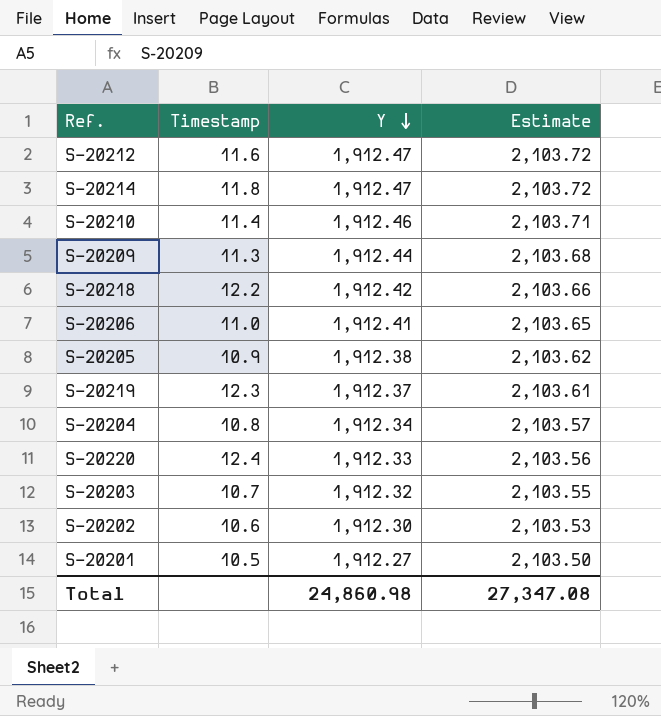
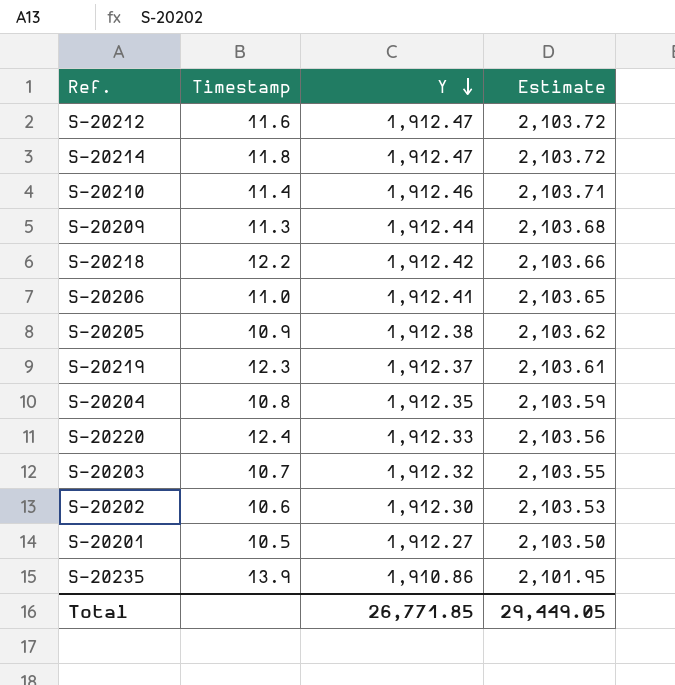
S-20204 | Y: 1,912.34 -> 1,912.35
S-20204 | Estimate: 2,103.57 -> 2,103.59
row S-20235: none -> 13.9 | 1,910.86 | 2,101.95
Total | Y: 24,860.98 -> 26,771.85
Total | Estimate: 27,347.08 -> 29,449.05

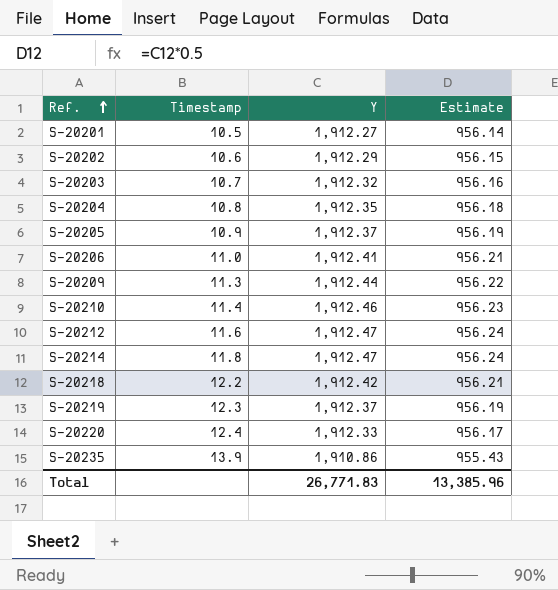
row order: Y descending -> Ref. ascending
column Estimate | formula: [Y] * 1.1 -> [Y] * 0.5
S-20202 | Y: 1,912.30 -> 1,912.29
S-20205 | Y: 1,912.38 -> 1,912.37
Total | Y: 26,771.85 -> 26,771.83
Total | Estimate: 29,449.05 -> 13,385.96

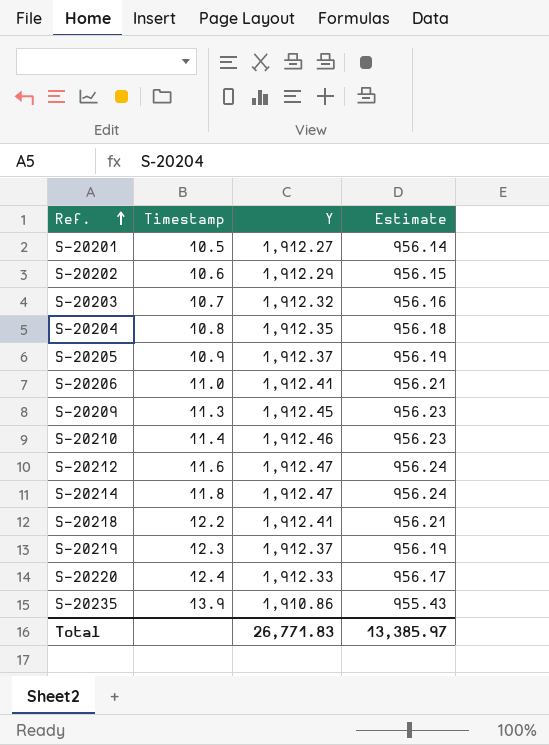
S-20209 | Y: 1,912.44 -> 1,912.45
S-20209 | Estimate: 956.22 -> 956.23
S-20218 | Y: 1,912.42 -> 1,912.41
Total | Estimate: 13,385.96 -> 13,385.97

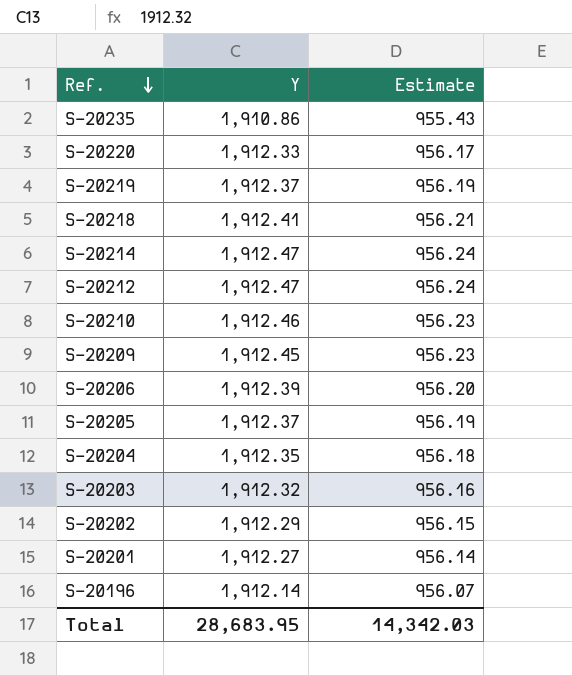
row order: Ref. ascending -> Ref. descending
column Timestamp | position: 2 -> none
S-20206 | Y: 1,912.41 -> 1,912.39
S-20206 | Estimate: 956.21 -> 956.20
row S-20196: none -> 1,912.14 | 956.07
Total | Y: 26,771.83 -> 28,683.95
Total | Estimate: 13,385.97 -> 14,342.03

